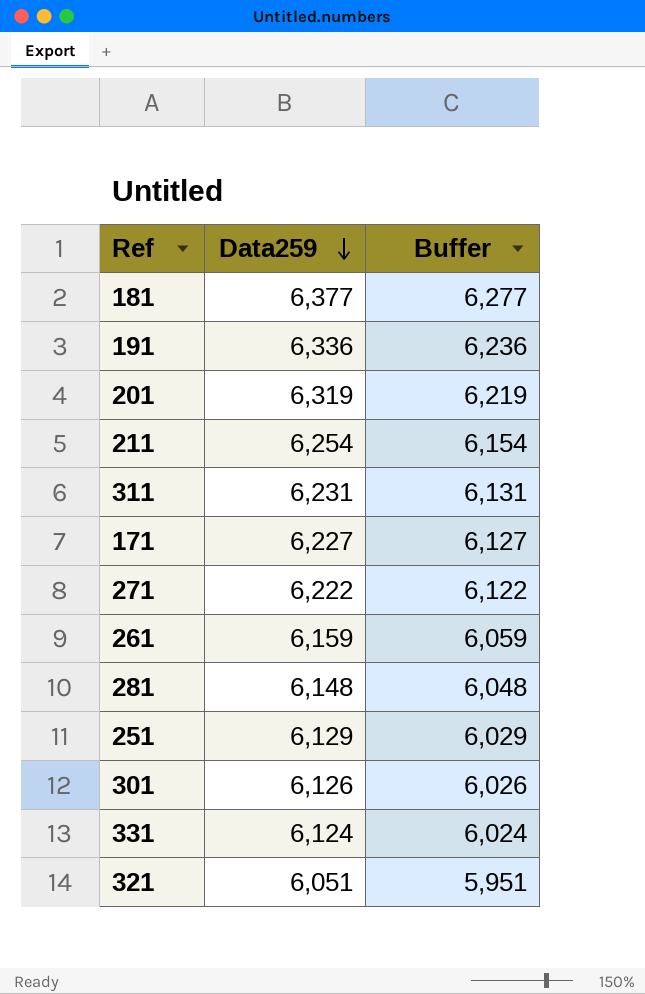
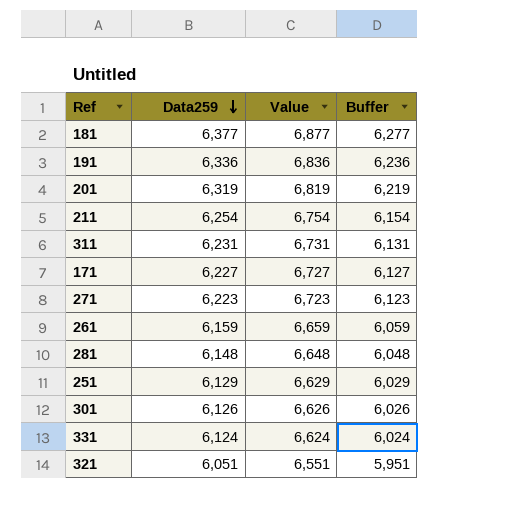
column Value | formula: none -> [Data259] + 500
271 | Data259: 6,222 -> 6,223
271 | Buffer: 6,122 -> 6,123

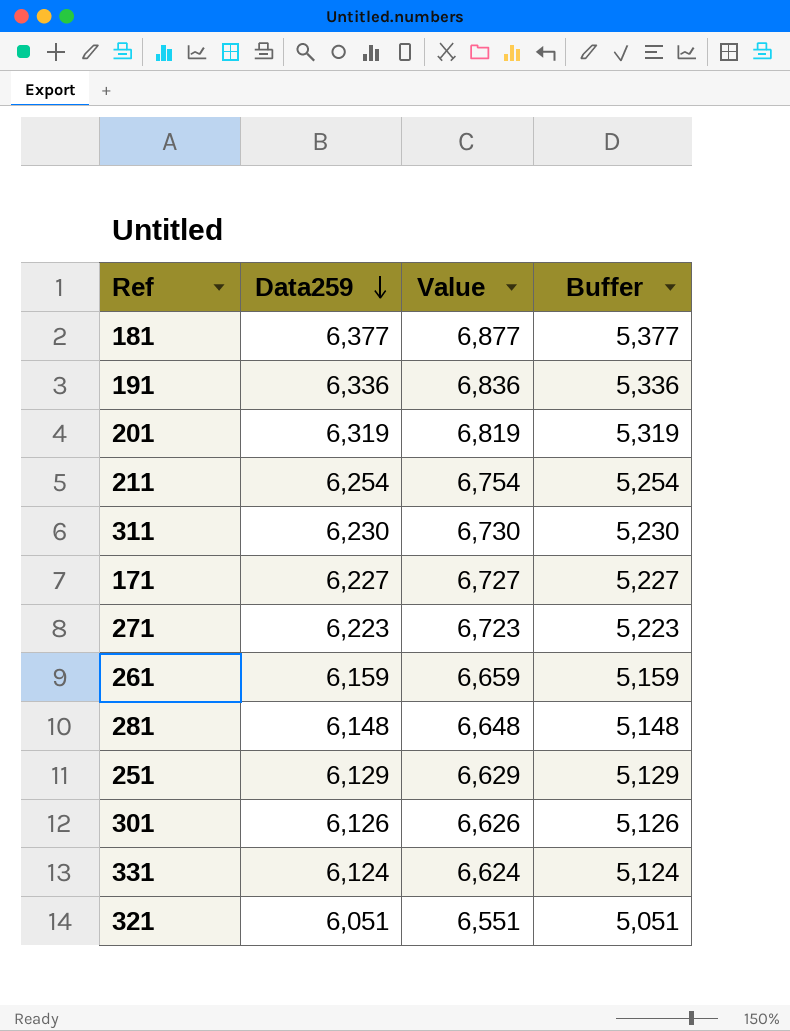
column Buffer | formula: [Data259] - 100 -> [Data259] - 1000
311 | Data259: 6,231 -> 6,230
311 | Value: 6,731 -> 6,730

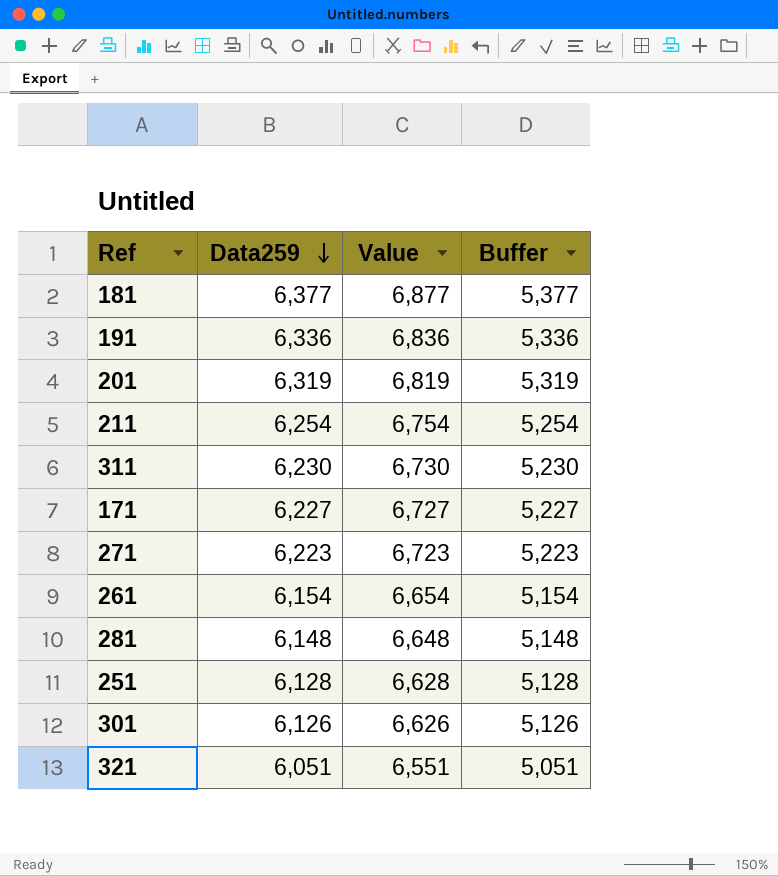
row 331: 6,124 | 6,624 | 5,124 -> none
261 | Data259: 6,159 -> 6,154
261 | Value: 6,659 -> 6,654
261 | Buffer: 5,159 -> 5,154
251 | Data259: 6,129 -> 6,128
251 | Value: 6,629 -> 6,628
251 | Buffer: 5,129 -> 5,128

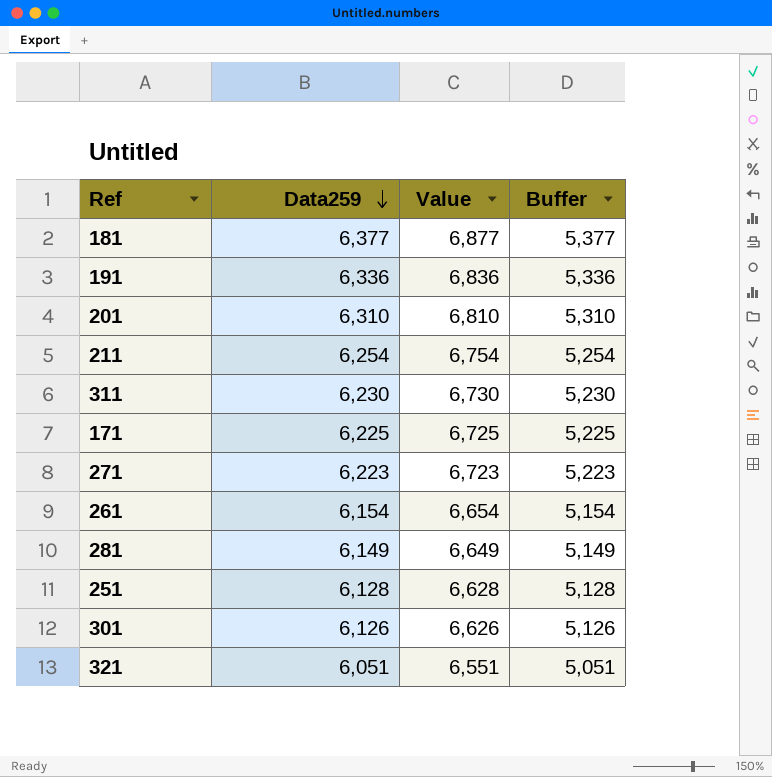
201 | Data259: 6,319 -> 6,310
201 | Value: 6,819 -> 6,810
201 | Buffer: 5,319 -> 5,310
171 | Data259: 6,227 -> 6,225
171 | Value: 6,727 -> 6,725
171 | Buffer: 5,227 -> 5,225
281 | Data259: 6,148 -> 6,149
281 | Value: 6,648 -> 6,649
281 | Buffer: 5,148 -> 5,149

